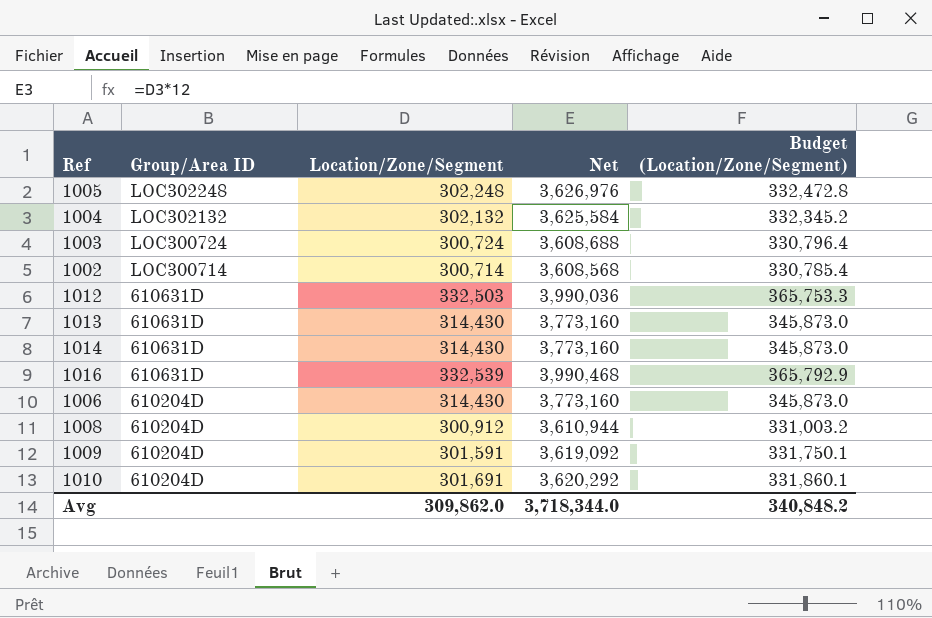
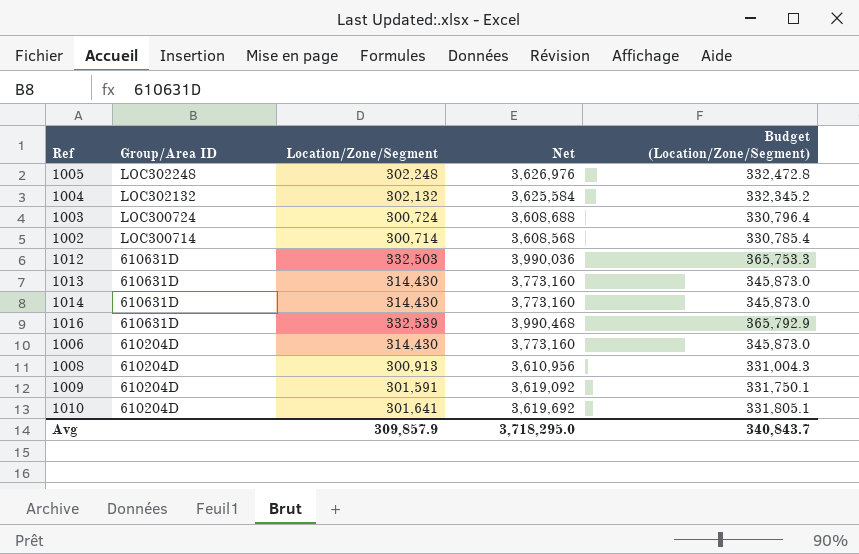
1008 | Location/Zone/Segment: 300,912 -> 300,913
1008 | Net: 3,610,944 -> 3,610,956
1008 | Budget (Location/Zone/Segment): 331,003.2 -> 331,004.3
1010 | Location/Zone/Segment: 301,691 -> 301,641
1010 | Net: 3,620,292 -> 3,619,692
1010 | Budget (Location/Zone/Segment): 331,860.1 -> 331,805.1
Avg | Location/Zone/Segment: 309,862.0 -> 309,857.9
Avg | Net: 3,718,344.0 -> 3,718,295.0
Avg | Budget (Location/Zone/Segment): 340,848.2 -> 340,843.7

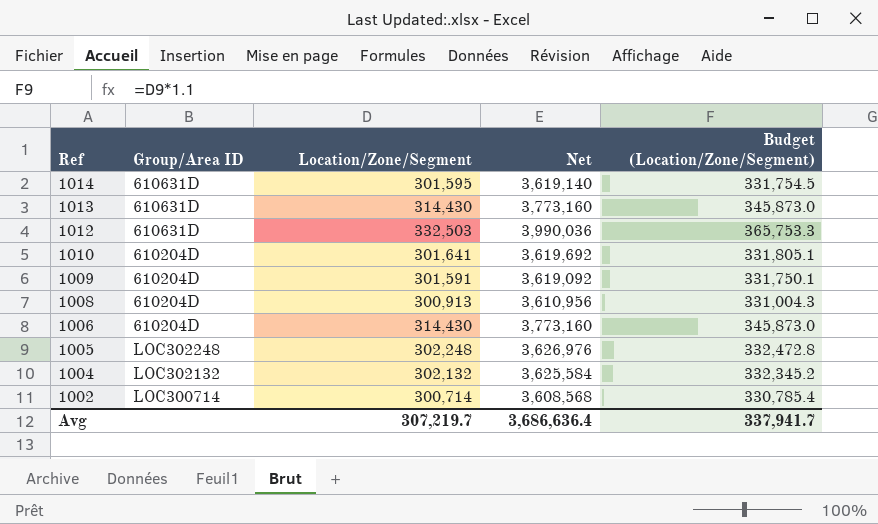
row order: Group/Area ID descending -> Ref descending
row 1003: LOC300724 | 300,724 | 3,608,688 | 330,796.4 -> none
row 1016: 610631D | 332,539 | 3,990,468 | 365,792.9 -> none
1014 | Location/Zone/Segment: 314,430 -> 301,595
1014 | Net: 3,773,160 -> 3,619,140
1014 | Budget (Location/Zone/Segment): 345,873.0 -> 331,754.5
Avg | Location/Zone/Segment: 309,857.9 -> 307,219.7
Avg | Net: 3,718,295.0 -> 3,686,636.4
Avg | Budget (Location/Zone/Segment): 340,843.7 -> 337,941.7

